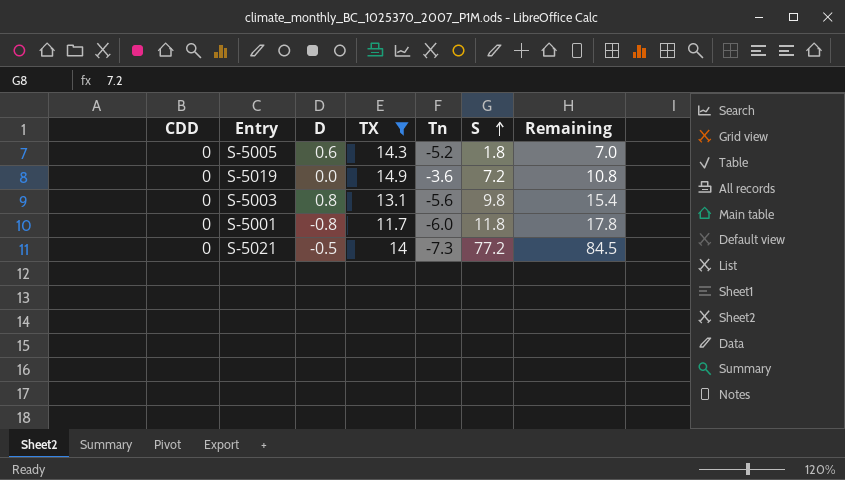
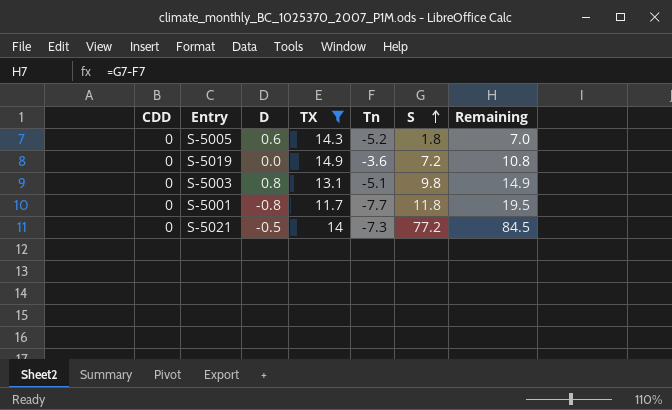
S-5003 | Tn: -5.6 -> -5.1
S-5003 | Remaining: 15.4 -> 14.9
S-5001 | Tn: -6.0 -> -7.7
S-5001 | Remaining: 17.8 -> 19.5

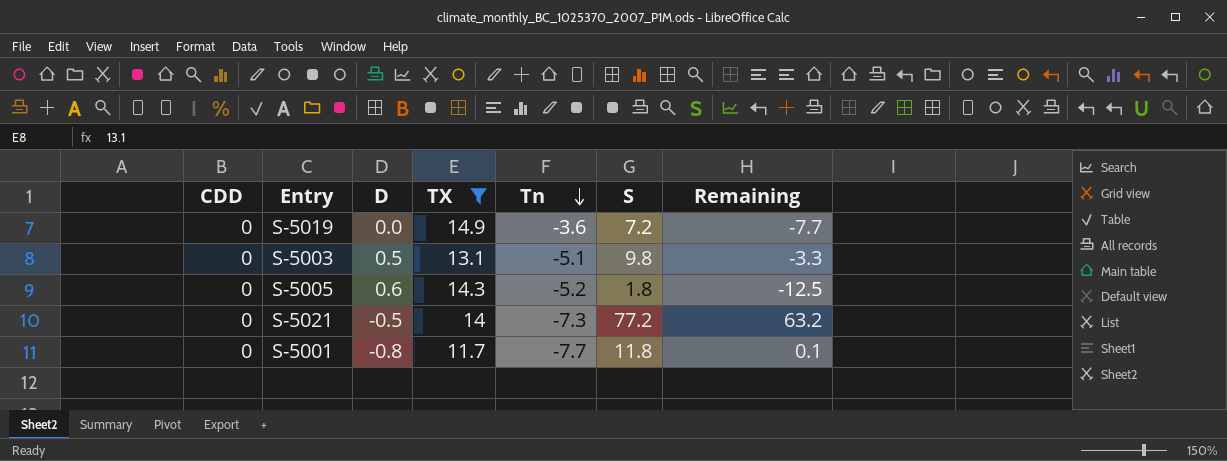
row order: S ascending -> Tn descending
column Remaining | formula: [S] - [Tn] -> [S] - [TX]
S-5003 | D: 0.8 -> 0.5

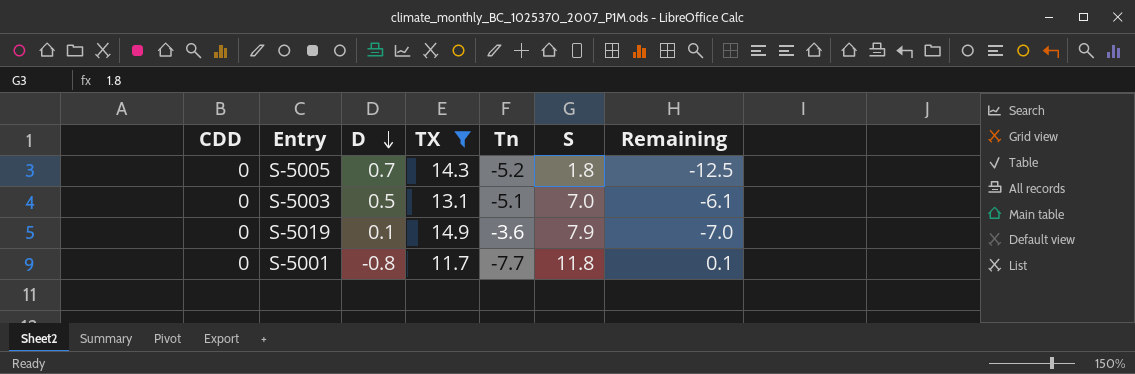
row order: Tn descending -> D descending
row S-5021: 0 | -0.5 | 14 | -7.3 | 77.2 | 63.2 -> none
S-5005 | D: 0.6 -> 0.7
S-5003 | S: 9.8 -> 7.0
S-5003 | Remaining: -3.3 -> -6.1
S-5019 | D: 0.0 -> 0.1
S-5019 | S: 7.2 -> 7.9
S-5019 | Remaining: -7.7 -> -7.0

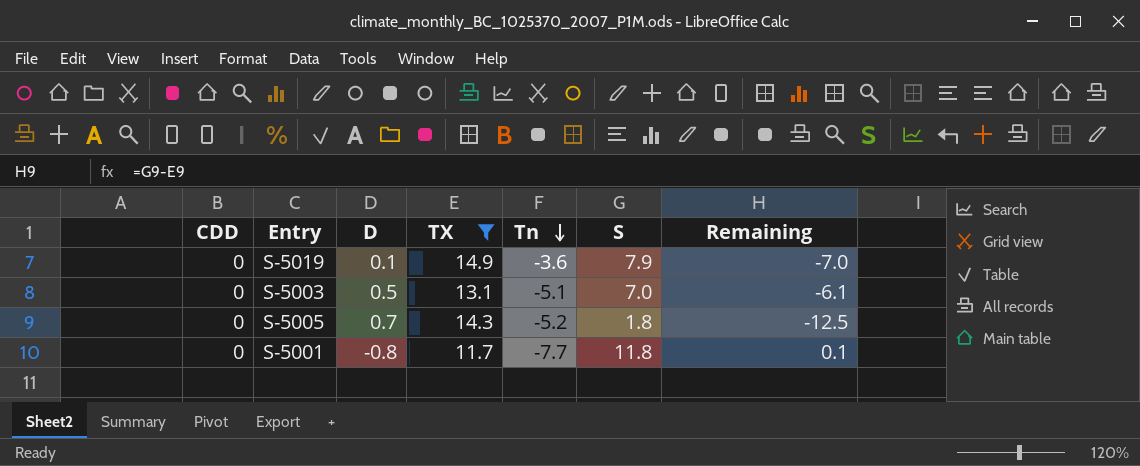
row order: D descending -> Tn descending

